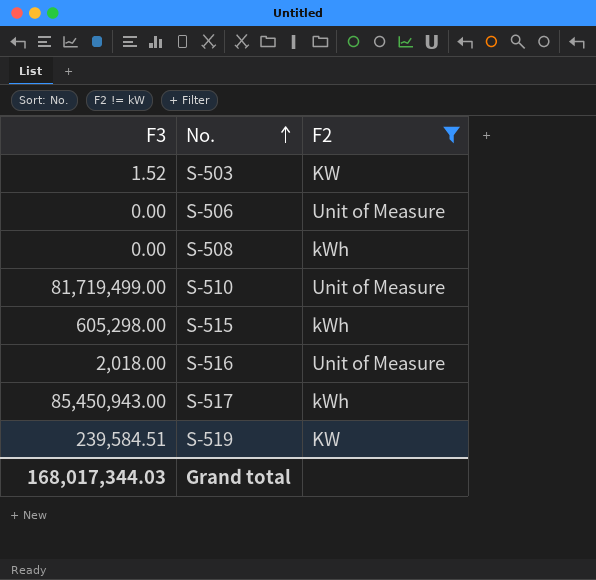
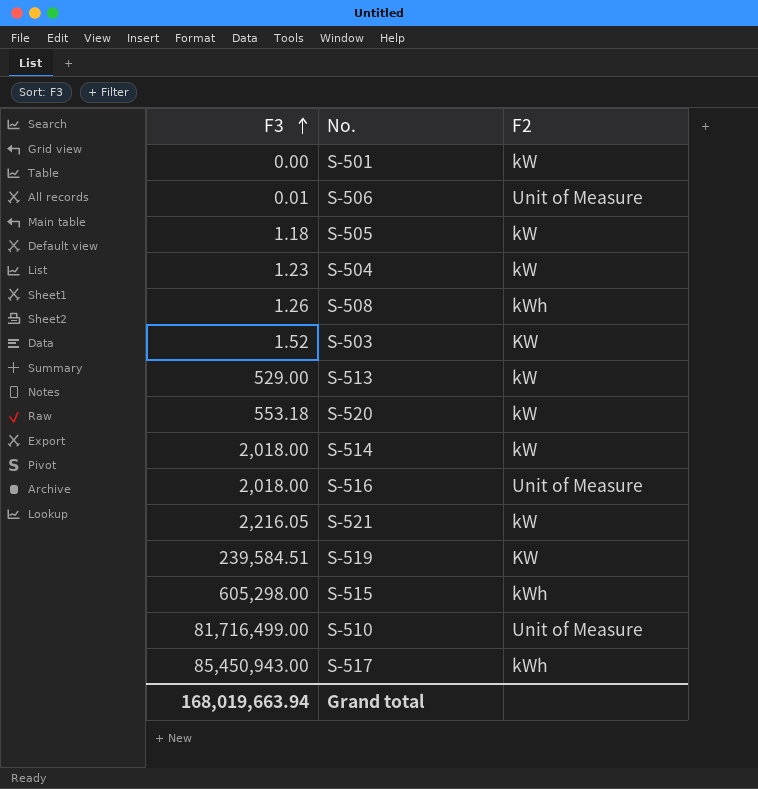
filter: F2 != kW -> none
row order: No. ascending -> F3 ascending
S-506 | F3: 0.00 -> 0.01
S-508 | F3: 0.00 -> 1.26
S-510 | F3: 81,719,499.00 -> 81,716,499.00
Grand total | F3: 168,017,344.03 -> 168,019,663.94

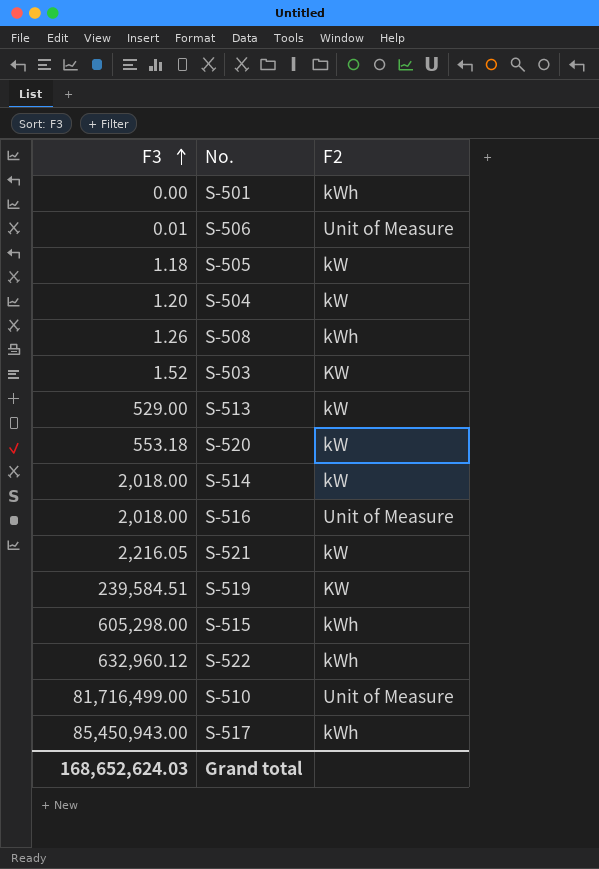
S-501 | F2: kW -> kWh
S-504 | F3: 1.23 -> 1.20
row S-522: none -> 632,960.12 | kWh
Grand total | F3: 168,019,663.94 -> 168,652,624.03

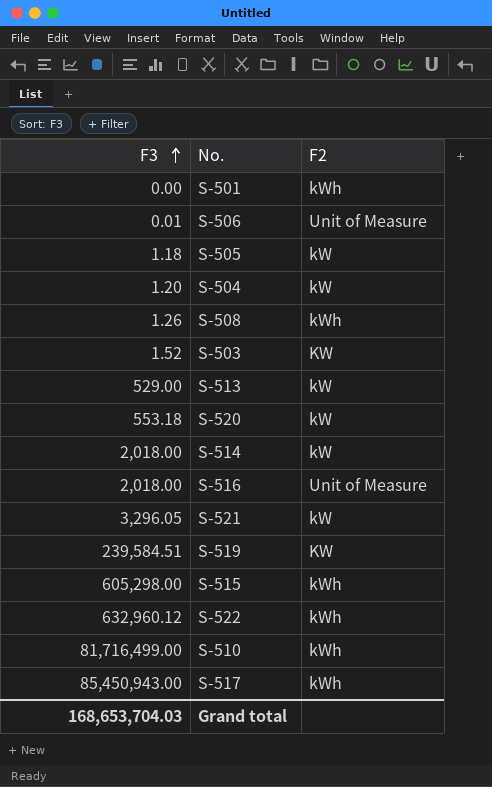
S-521 | F3: 2,216.05 -> 3,296.05
S-510 | F2: Unit of Measure -> kWh
Grand total | F3: 168,652,624.03 -> 168,653,704.03

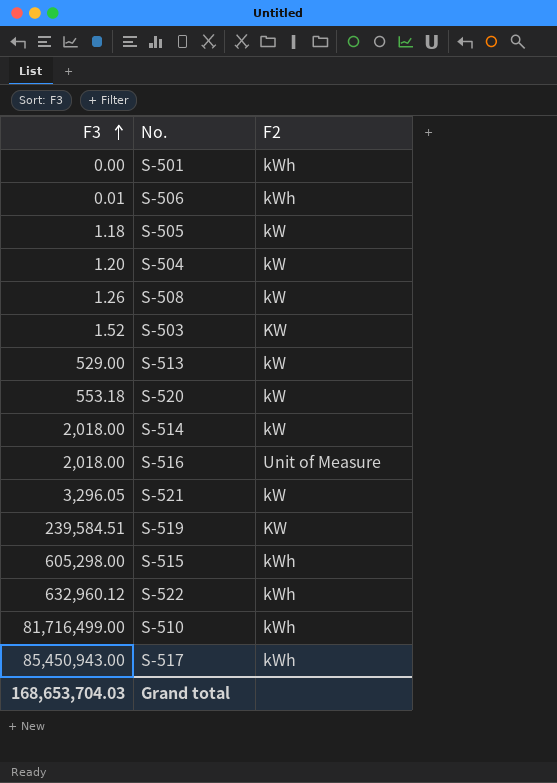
S-506 | F2: Unit of Measure -> kWh
S-508 | F2: kWh -> kW

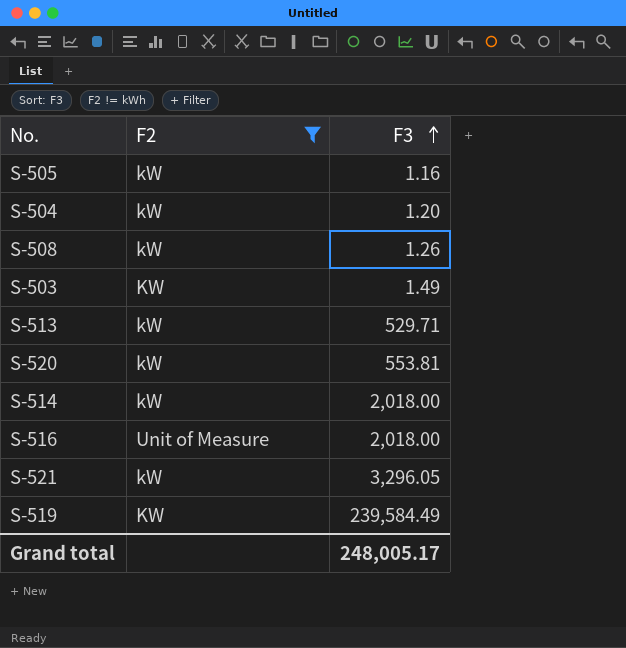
filter: none -> F2 != kWh
column F3 | position: 1 -> 3
S-505 | F3: 1.18 -> 1.16
S-503 | F3: 1.52 -> 1.49
S-513 | F3: 529.00 -> 529.71
S-520 | F3: 553.18 -> 553.81
S-519 | F3: 239,584.51 -> 239,584.49
Grand total | F3: 168,653,704.03 -> 248,005.17

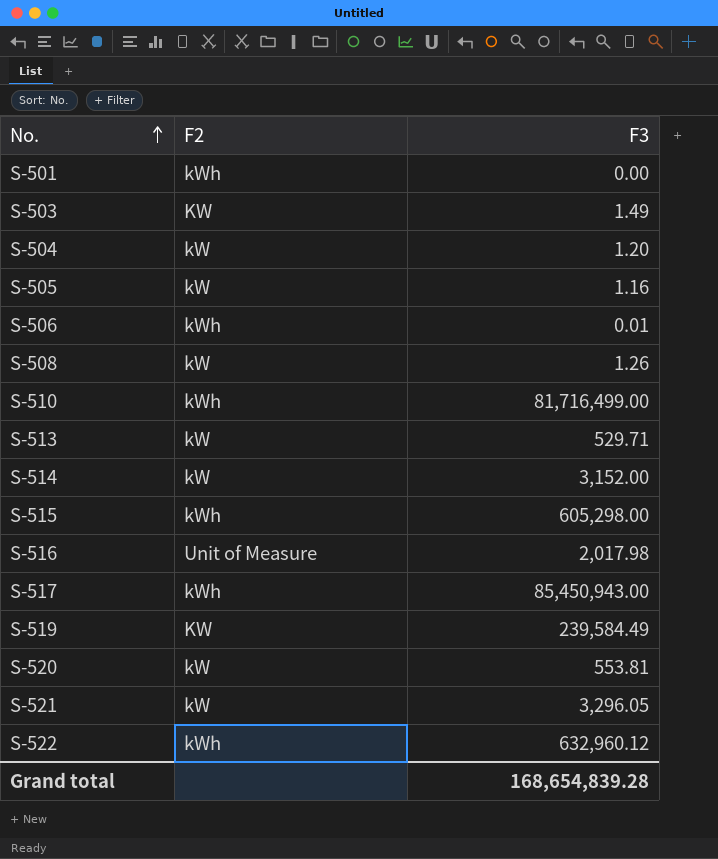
filter: F2 != kWh -> none
row order: F3 ascending -> No. ascending
S-514 | F3: 2,018.00 -> 3,152.00
S-516 | F3: 2,018.00 -> 2,017.98
Grand total | F3: 248,005.17 -> 168,654,839.28

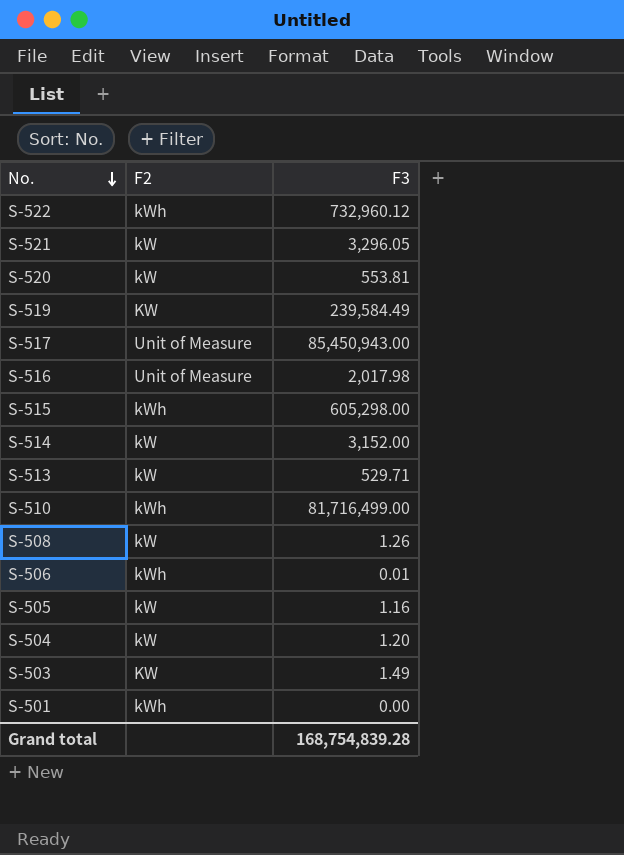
row order: No. ascending -> No. descending
S-522 | F3: 632,960.12 -> 732,960.12
S-517 | F2: kWh -> Unit of Measure
Grand total | F3: 168,654,839.28 -> 168,754,839.28

